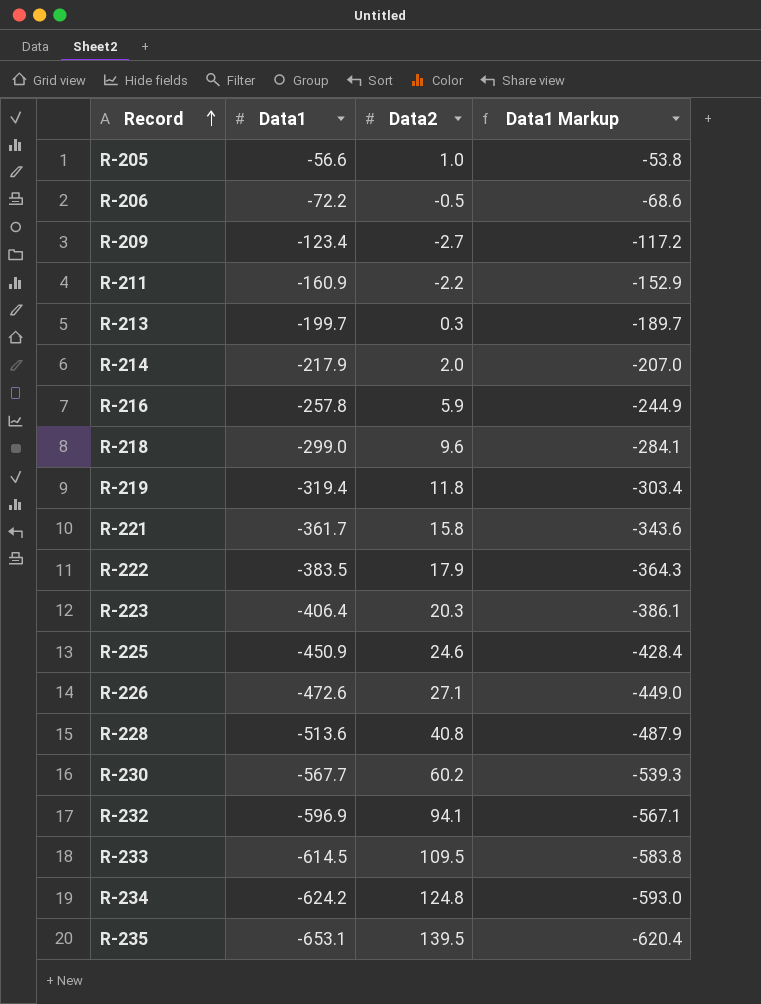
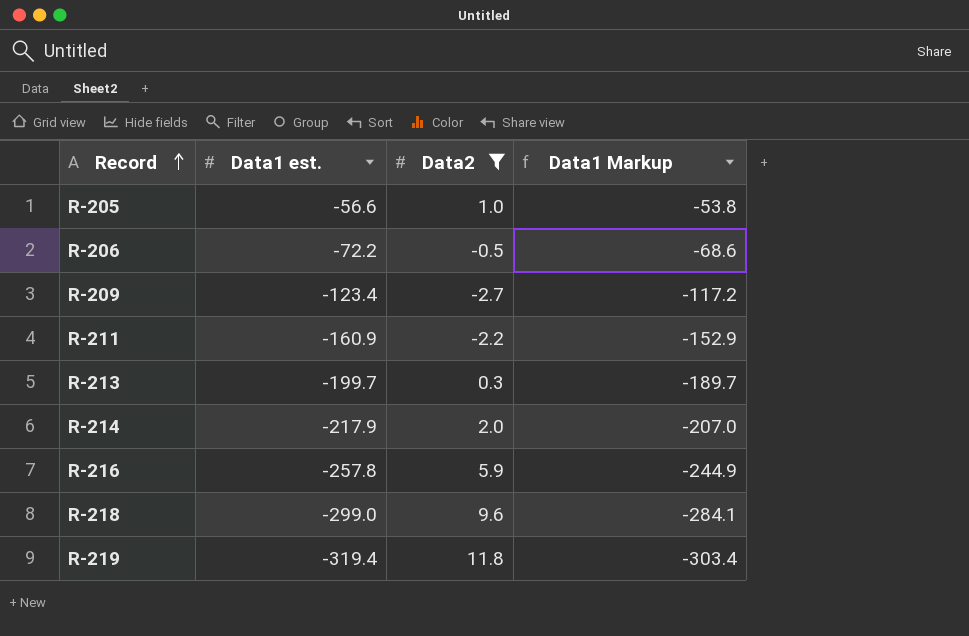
filter: none -> Data2 <= 11.8
column name: Data1 -> Data1 est.

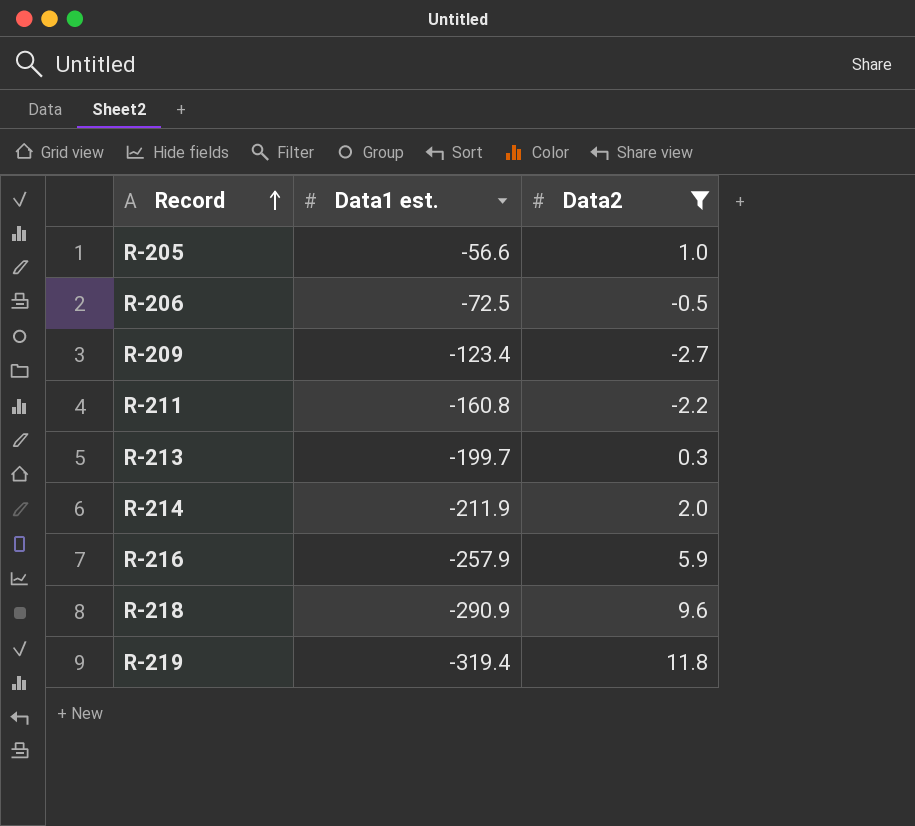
column Data1 Markup | formula: [Data1 est.] * 0.95 -> none
R-206 | Data1 est.: -72.2 -> -72.5
R-211 | Data1 est.: -160.9 -> -160.8
R-214 | Data1 est.: -217.9 -> -211.9
R-216 | Data1 est.: -257.8 -> -257.9
R-218 | Data1 est.: -299.0 -> -290.9

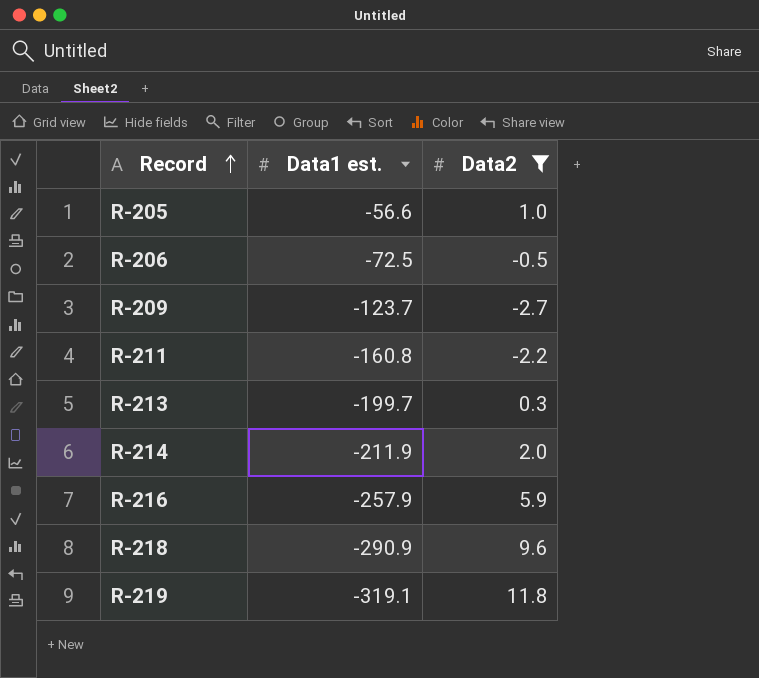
R-209 | Data1 est.: -123.4 -> -123.7
R-219 | Data1 est.: -319.4 -> -319.1

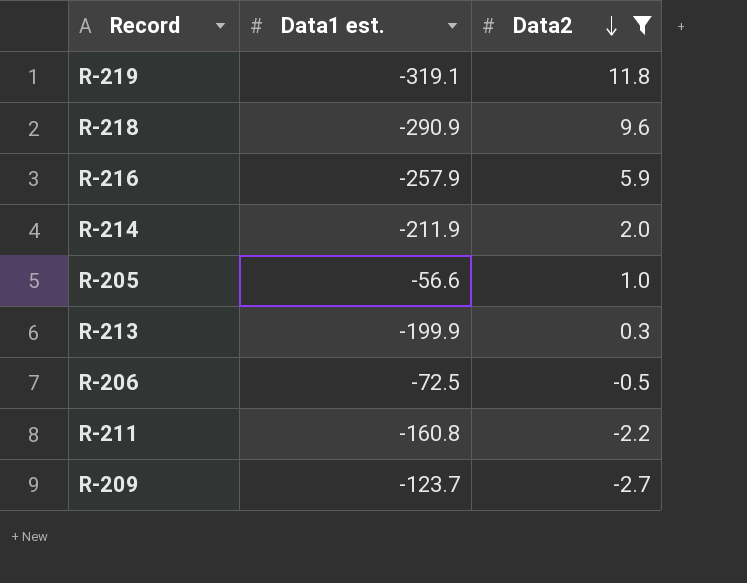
row order: Record ascending -> Data2 descending
R-213 | Data1 est.: -199.7 -> -199.9

